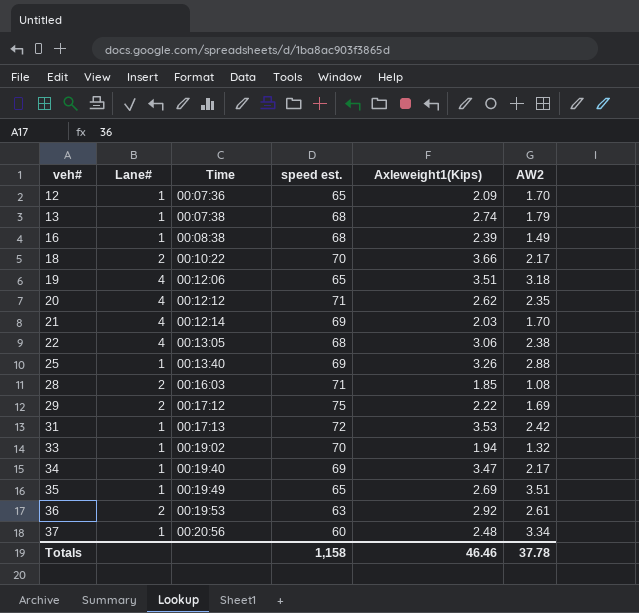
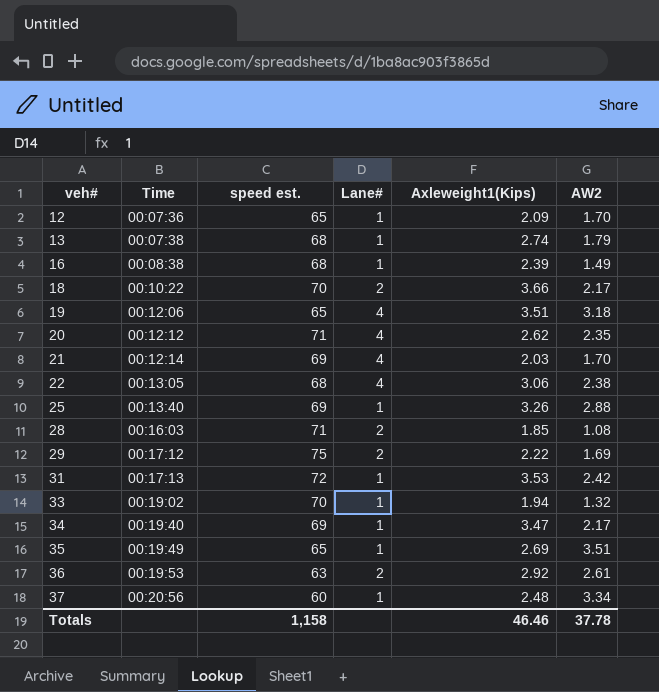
column Lane# | position: 2 -> 4

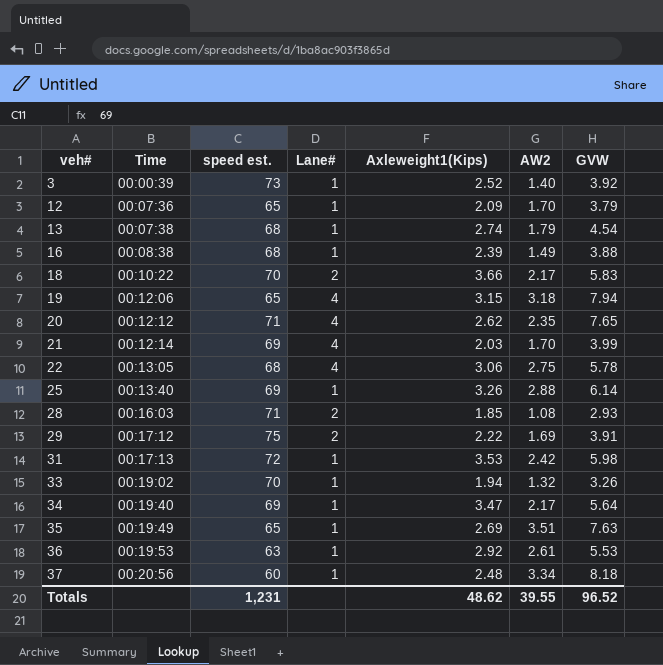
column GVW | position: none -> 7
row 3: none -> 00:00:39 | 73 | 1 | 2.52 | 1.40 | 3.92
19 | Axleweight1(Kips): 3.51 -> 3.15
22 | AW2: 2.38 -> 2.75
36 | Lane#: 2 -> 1
Totals | speed est.: 1,158 -> 1,231
Totals | Axleweight1(Kips): 46.46 -> 48.62
Totals | AW2: 37.78 -> 39.55

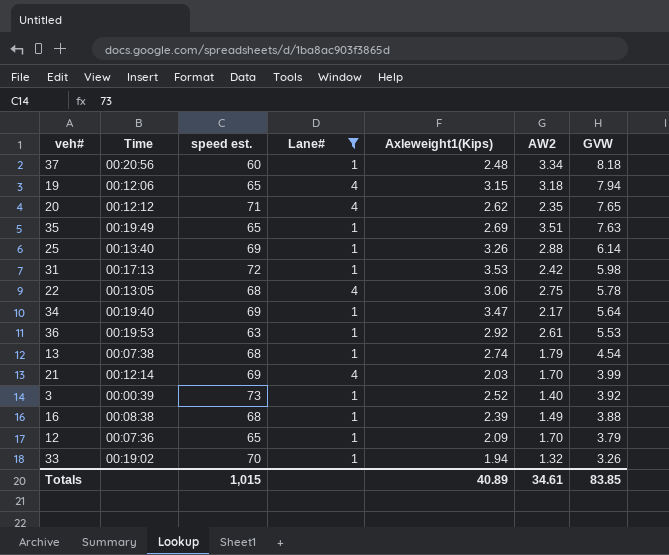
filter: none -> Lane# != 2
row order: veh# ascending -> GVW descending
Totals | speed est.: 1,231 -> 1,015
Totals | Axleweight1(Kips): 48.62 -> 40.89
Totals | AW2: 39.55 -> 34.61
Totals | GVW: 96.52 -> 83.85

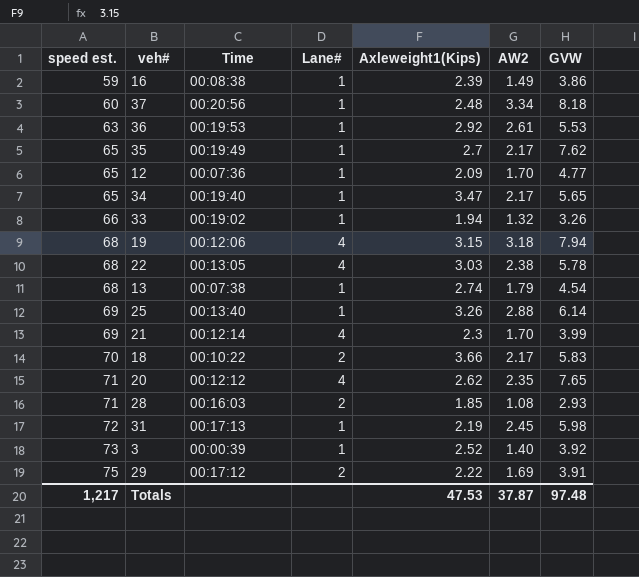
filter: Lane# != 2 -> none
row order: GVW descending -> speed est. ascending
column speed est. | position: 3 -> 1
16 | speed est.: 68 -> 59
16 | GVW: 3.88 -> 3.86
35 | Axleweight1(Kips): 2.69 -> 2.7
35 | AW2: 3.51 -> 2.17
35 | GVW: 7.63 -> 7.62
12 | GVW: 3.79 -> 4.77
34 | speed est.: 69 -> 65
34 | GVW: 5.64 -> 5.65
33 | speed est.: 70 -> 66
19 | speed est.: 65 -> 68
22 | Axleweight1(Kips): 3.06 -> 3.03
22 | AW2: 2.75 -> 2.38
21 | Axleweight1(Kips): 2.03 -> 2.3
31 | Axleweight1(Kips): 3.53 -> 2.19
31 | AW2: 2.42 -> 2.45
Totals | speed est.: 1,015 -> 1,217
Totals | Axleweight1(Kips): 40.89 -> 47.53
Totals | AW2: 34.61 -> 37.87
Totals | GVW: 83.85 -> 97.48

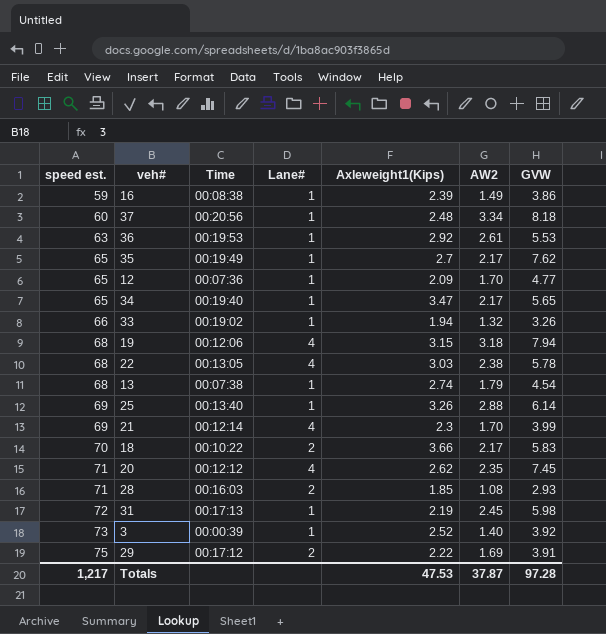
20 | GVW: 7.65 -> 7.45
Totals | GVW: 97.48 -> 97.28

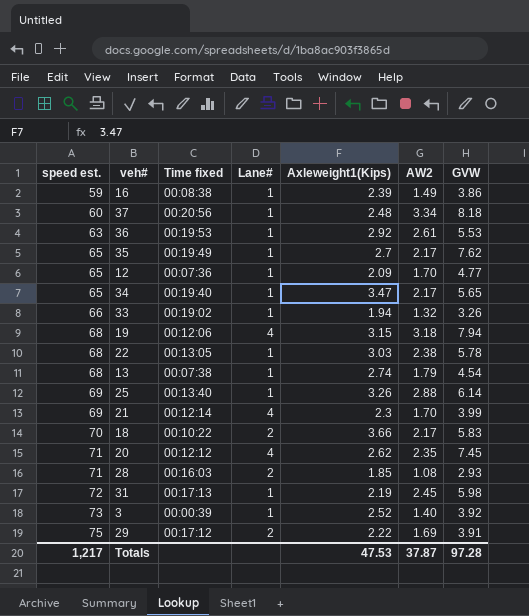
column name: Time -> Time fixed
22 | Lane#: 4 -> 1

